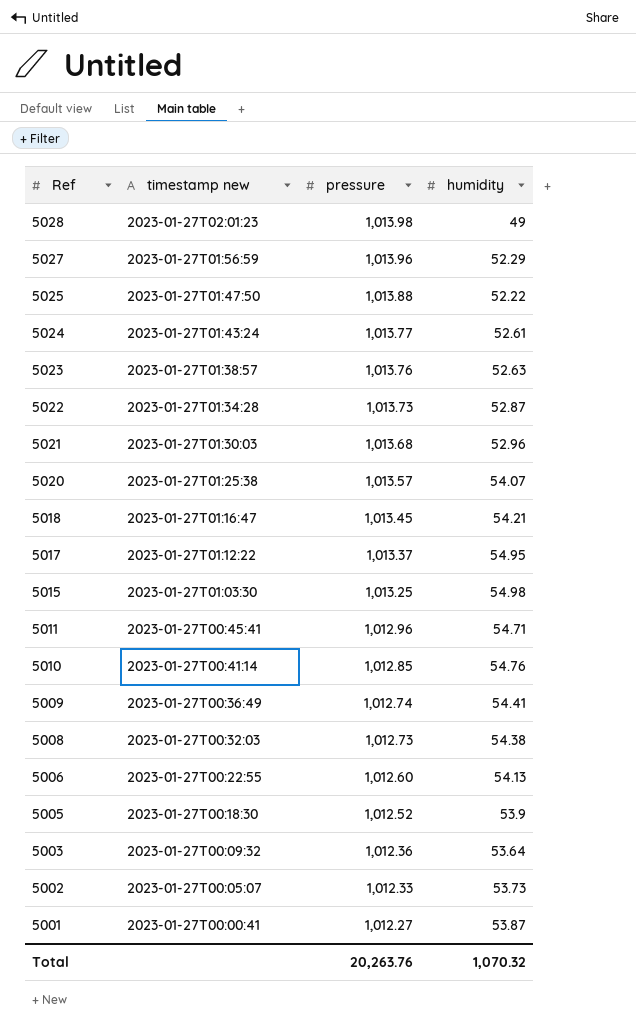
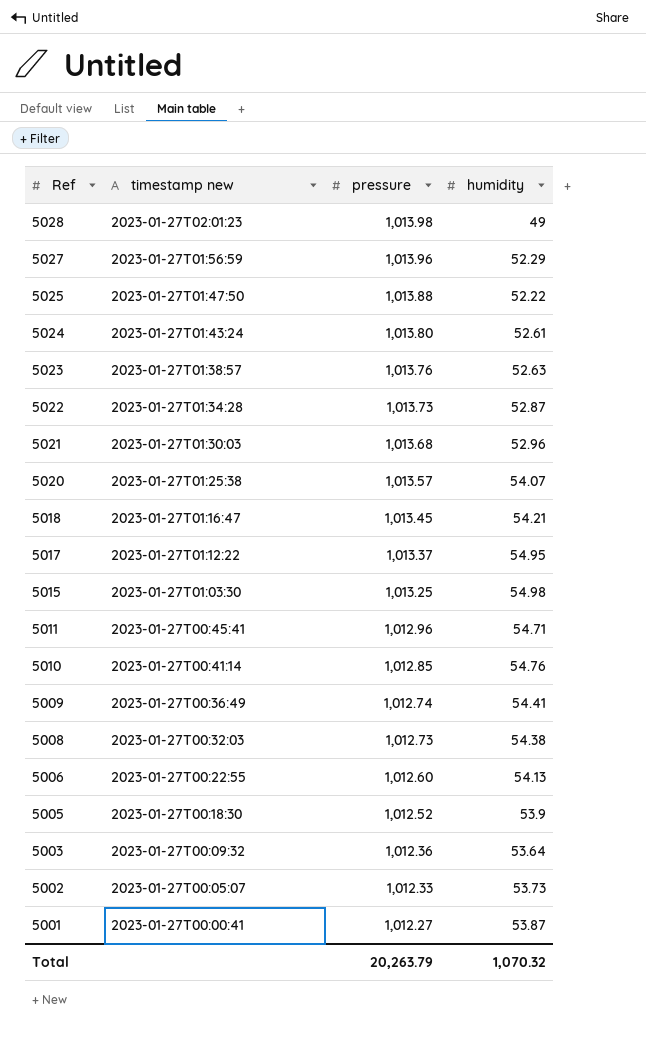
5024 | pressure: 1,013.77 -> 1,013.80
Total | pressure: 20,263.76 -> 20,263.79

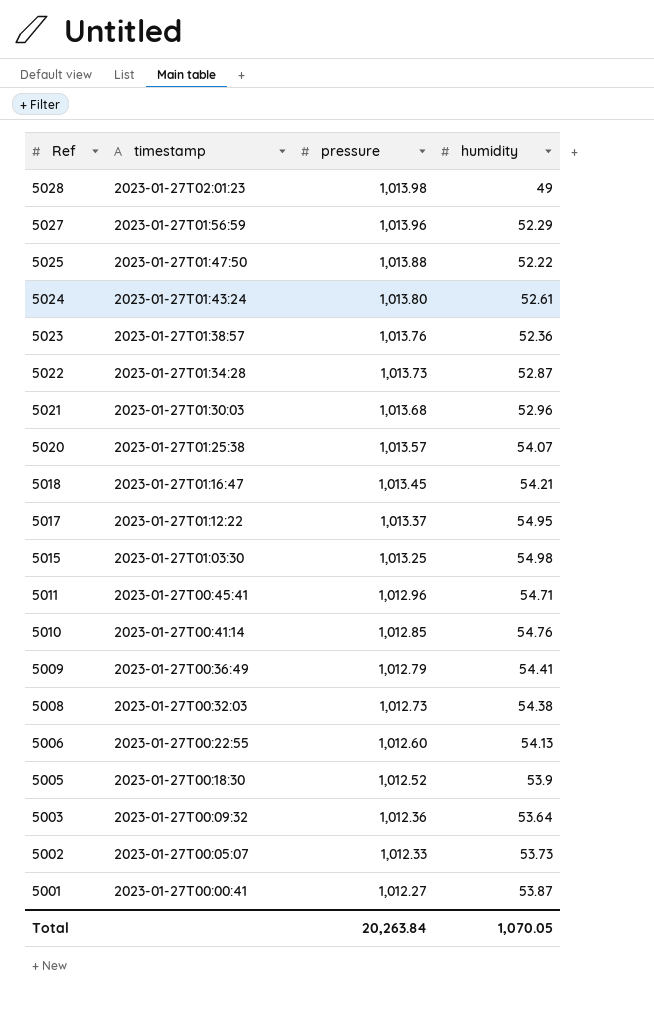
column name: timestamp new -> timestamp
5023 | humidity: 52.63 -> 52.36
5009 | pressure: 1,012.74 -> 1,012.79
Total | pressure: 20,263.79 -> 20,263.84
Total | humidity: 1,070.32 -> 1,070.05

